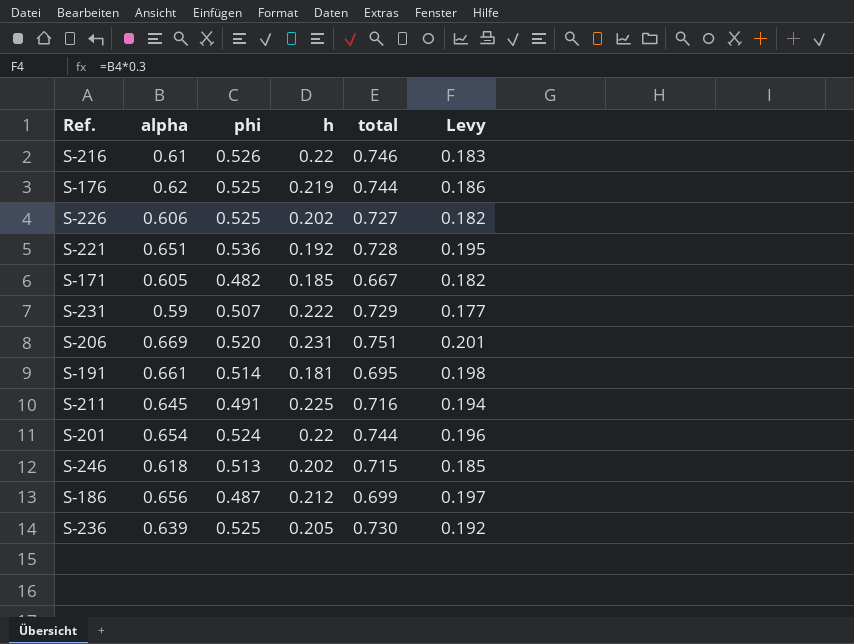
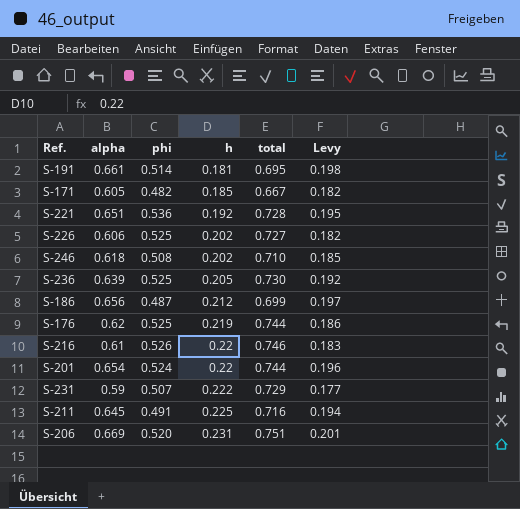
row order: none -> h ascending
S-246 | phi: 0.513 -> 0.508
S-246 | total: 0.715 -> 0.710

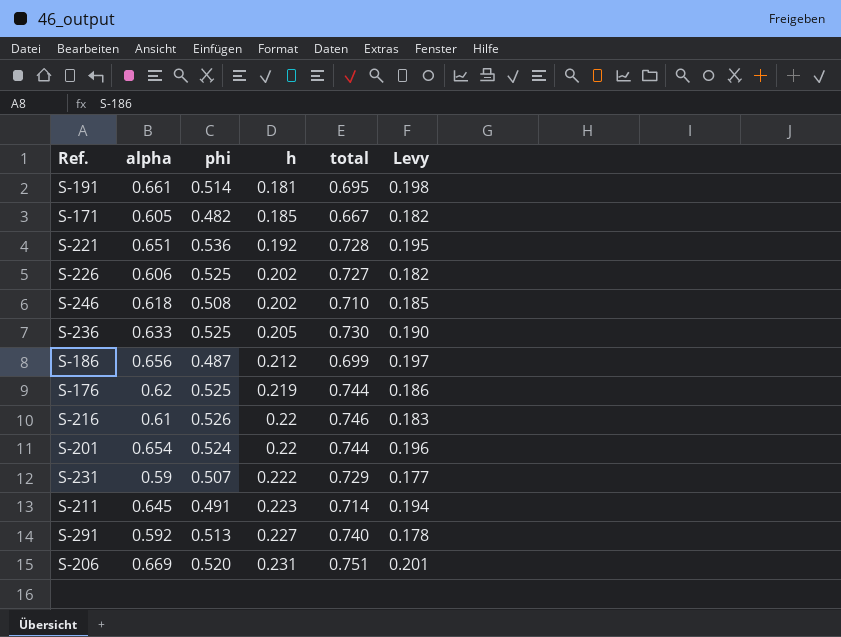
S-236 | alpha: 0.639 -> 0.633
S-236 | Levy: 0.192 -> 0.190
S-211 | h: 0.225 -> 0.223
S-211 | total: 0.716 -> 0.714
row S-291: none -> 0.592 | 0.513 | 0.227 | 0.740 | 0.178

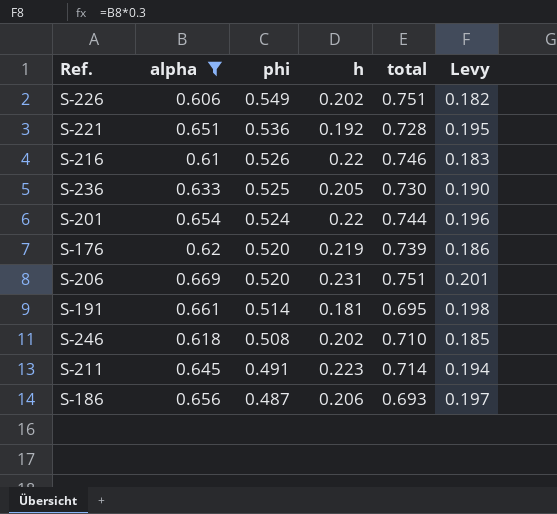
filter: none -> alpha >= 0.606
row order: h ascending -> phi descending
S-226 | phi: 0.525 -> 0.549
S-226 | total: 0.727 -> 0.751
S-176 | phi: 0.525 -> 0.520
S-176 | total: 0.744 -> 0.739
S-186 | h: 0.212 -> 0.206
S-186 | total: 0.699 -> 0.693

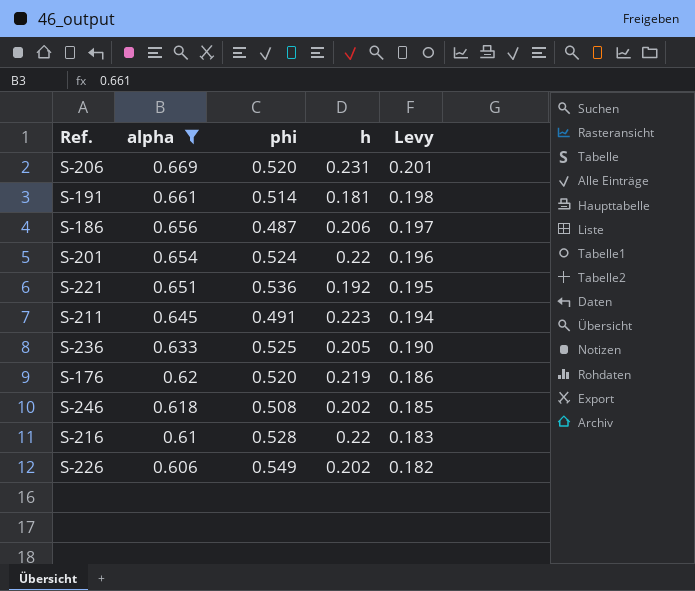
row order: phi descending -> alpha descending
column total | formula: [phi] + [h] -> none
S-216 | phi: 0.526 -> 0.528

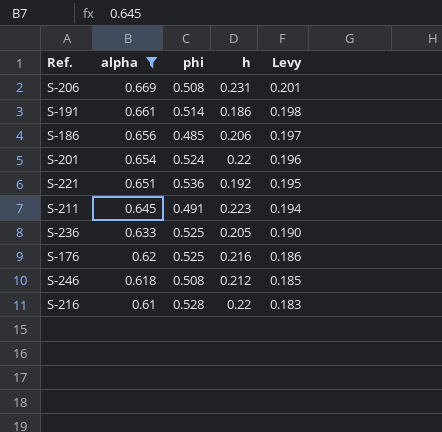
row S-226: 0.606 | 0.549 | 0.202 | 0.182 -> none
S-206 | phi: 0.520 -> 0.508
S-191 | h: 0.181 -> 0.186
S-186 | phi: 0.487 -> 0.485
S-176 | phi: 0.520 -> 0.525
S-176 | h: 0.219 -> 0.216
S-246 | h: 0.202 -> 0.212

